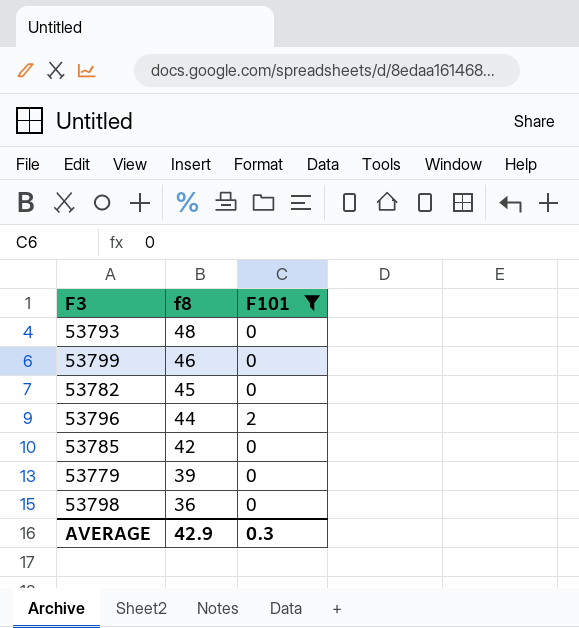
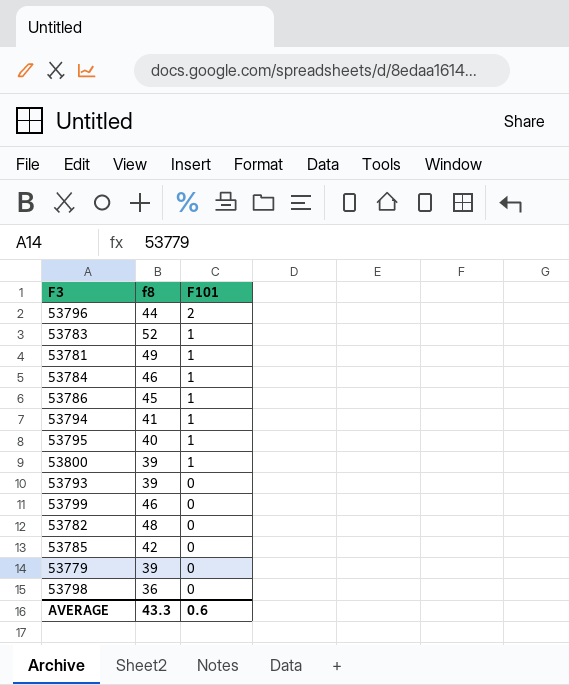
filter: F101 != 1 -> none
row order: f8 descending -> F101 descending
53793 | f8: 48 -> 39
53782 | f8: 45 -> 48
AVERAGE | f8: 42.9 -> 43.3
AVERAGE | F101: 0.3 -> 0.6

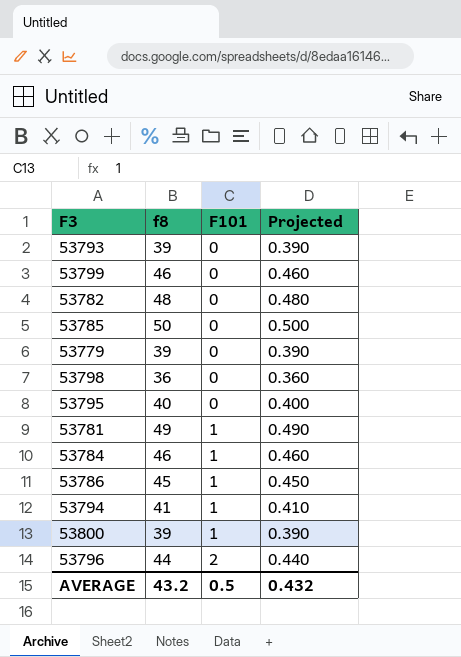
row order: F101 descending -> F101 ascending
column Projected | formula: none -> [f8] * 0.01
row 53783: 52 | 1 -> none
53785 | f8: 42 -> 50
53795 | F101: 1 -> 0
AVERAGE | f8: 43.3 -> 43.2
AVERAGE | F101: 0.6 -> 0.5

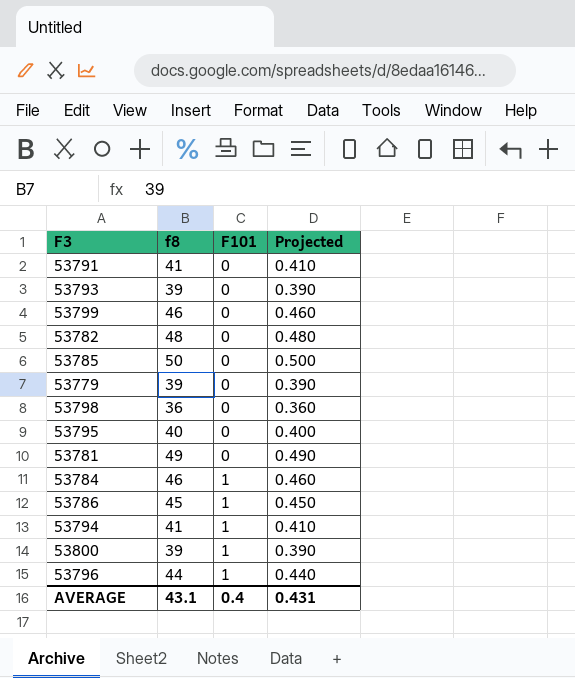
row 53791: none -> 41 | 0 | 0.410
53781 | F101: 1 -> 0
53796 | F101: 2 -> 1
AVERAGE | f8: 43.2 -> 43.1
AVERAGE | F101: 0.5 -> 0.4
AVERAGE | Projected: 0.432 -> 0.431

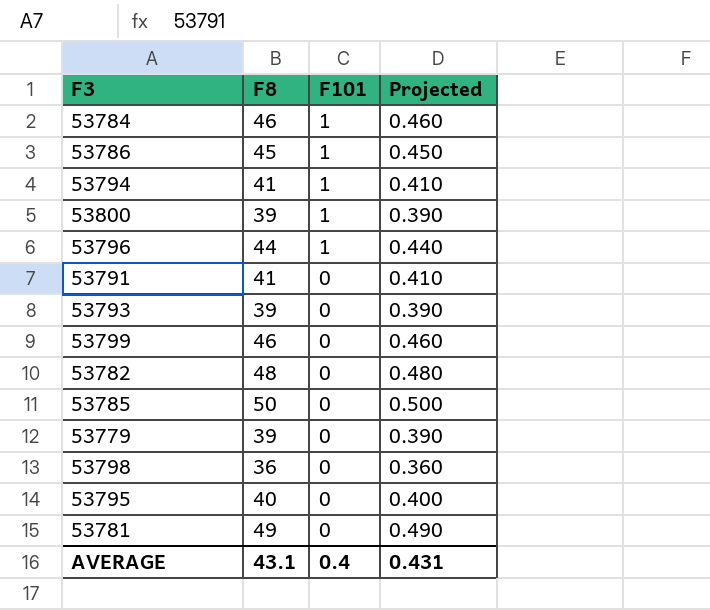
row order: F101 ascending -> F101 descending
column name: f8 -> F8

